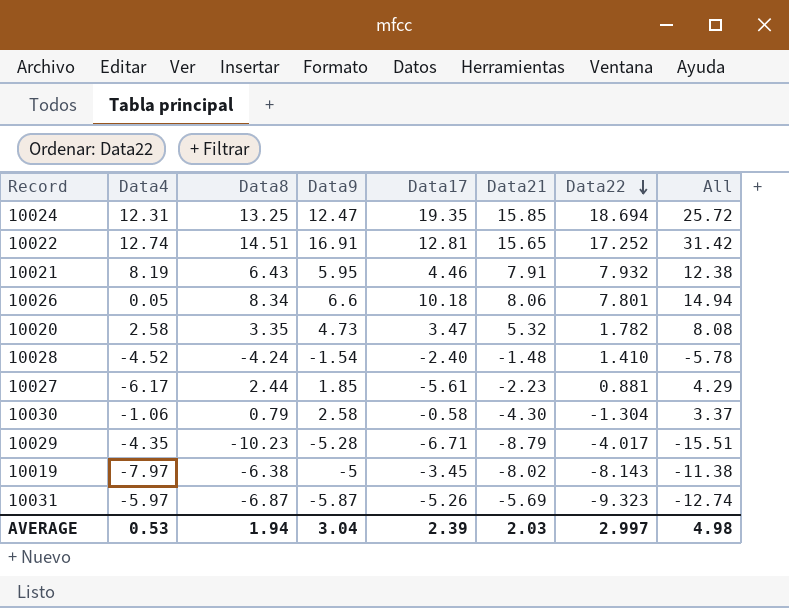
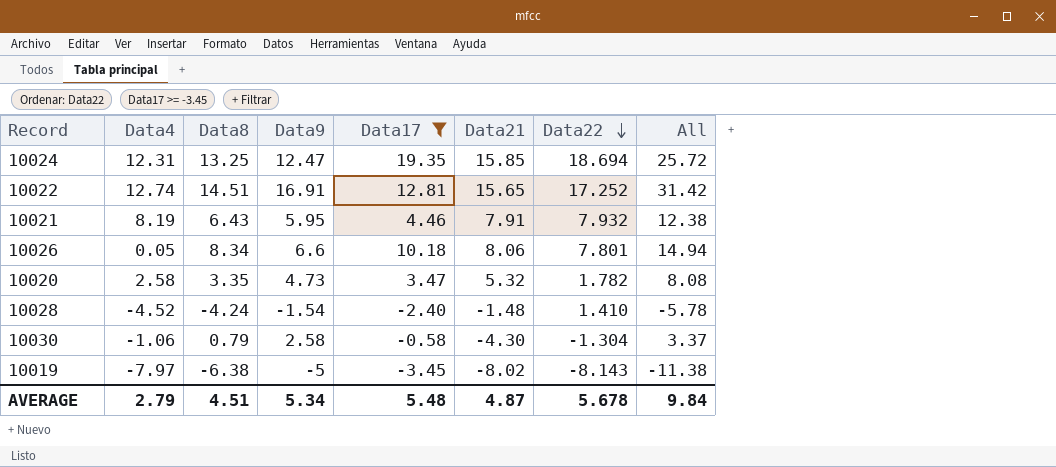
filter: none -> Data17 >= -3.45
AVERAGE | Data4: 0.53 -> 2.79
AVERAGE | Data8: 1.94 -> 4.51
AVERAGE | Data9: 3.04 -> 5.34
AVERAGE | Data17: 2.39 -> 5.48
AVERAGE | Data21: 2.03 -> 4.87
AVERAGE | Data22: 2.997 -> 5.678
AVERAGE | All: 4.98 -> 9.84

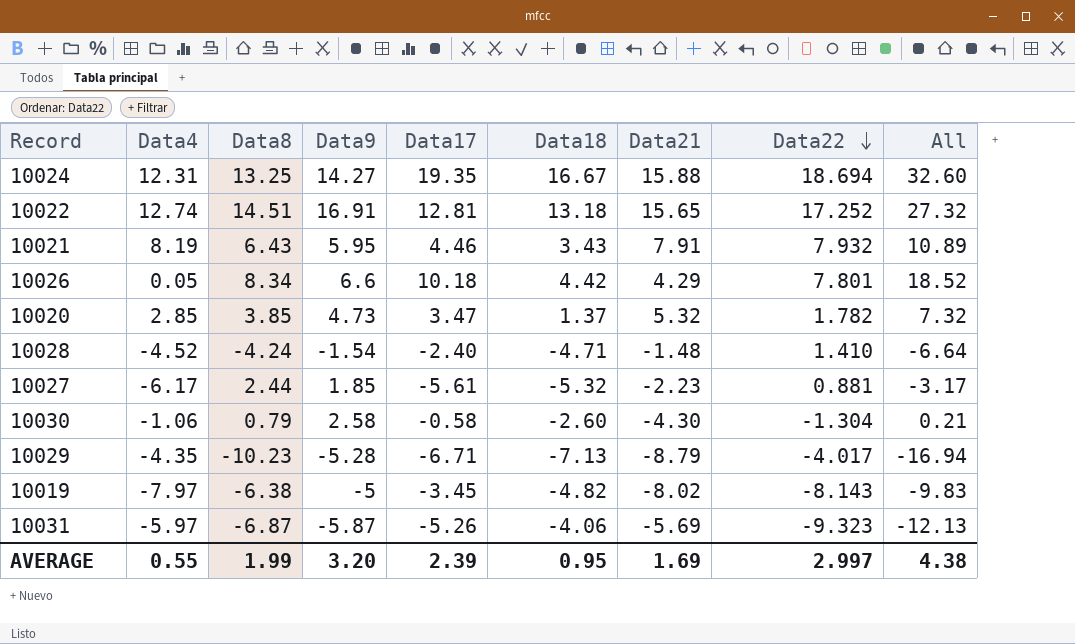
filter: Data17 >= -3.45 -> none
column Data18 | position: none -> 6
column All | formula: [Data8] + [Data9] -> [Data8] + [Data17]
10024 | Data9: 12.47 -> 14.27
10024 | Data21: 15.85 -> 15.88
10026 | Data21: 8.06 -> 4.29
10020 | Data4: 2.58 -> 2.85
10020 | Data8: 3.35 -> 3.85
AVERAGE | Data4: 2.79 -> 0.55
AVERAGE | Data8: 4.51 -> 1.99
AVERAGE | Data9: 5.34 -> 3.20
AVERAGE | Data17: 5.48 -> 2.39
AVERAGE | Data21: 4.87 -> 1.69
AVERAGE | Data22: 5.678 -> 2.997
AVERAGE | All: 9.84 -> 4.38

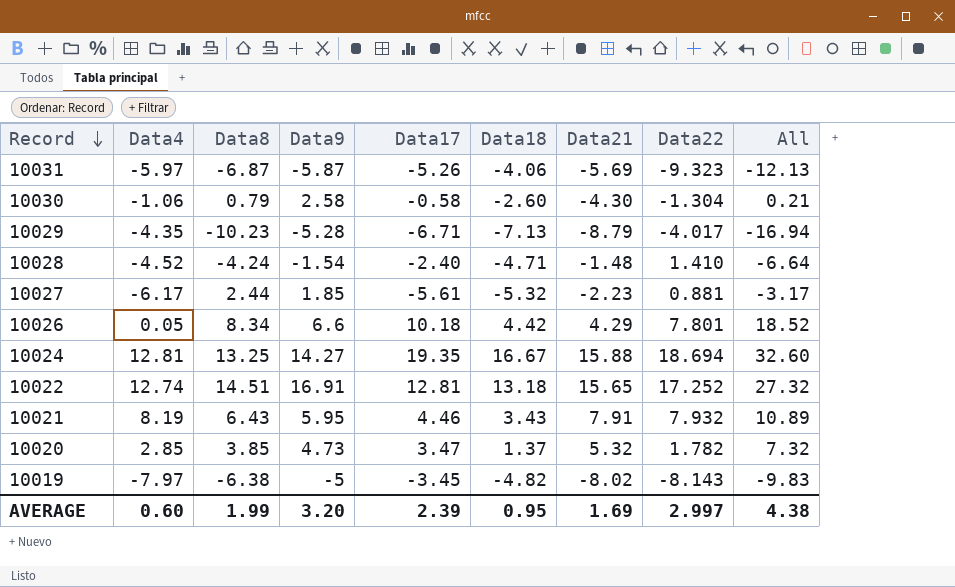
row order: Data22 descending -> Record descending
10024 | Data4: 12.31 -> 12.81
AVERAGE | Data4: 0.55 -> 0.60

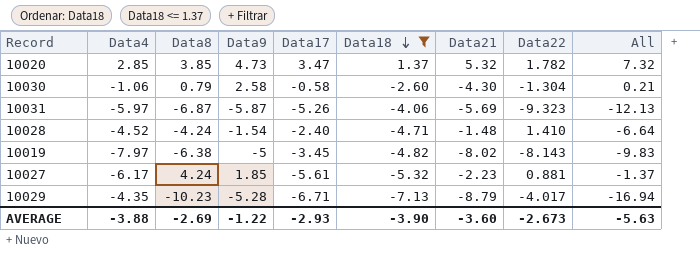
filter: none -> Data18 <= 1.37
row order: Record descending -> Data18 descending
10027 | Data8: 2.44 -> 4.24
10027 | All: -3.17 -> -1.37
AVERAGE | Data4: 0.60 -> -3.88
AVERAGE | Data8: 1.99 -> -2.69
AVERAGE | Data9: 3.20 -> -1.22
AVERAGE | Data17: 2.39 -> -2.93
AVERAGE | Data18: 0.95 -> -3.90
AVERAGE | Data21: 1.69 -> -3.60
AVERAGE | Data22: 2.997 -> -2.673
AVERAGE | All: 4.38 -> -5.63

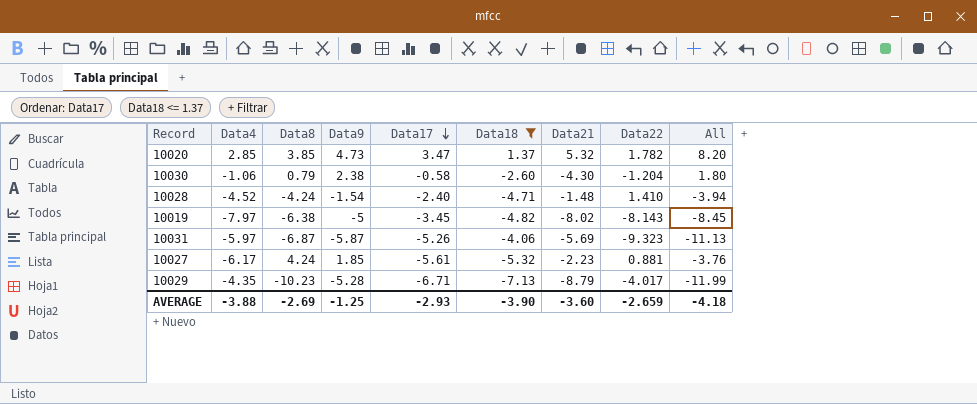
row order: Data18 descending -> Data17 descending
column All | formula: [Data8] + [Data17] -> [Data9] + [Data17]
10030 | Data9: 2.58 -> 2.38
10030 | Data22: -1.304 -> -1.204
AVERAGE | Data9: -1.22 -> -1.25
AVERAGE | Data22: -2.673 -> -2.659
AVERAGE | All: -5.63 -> -4.18

